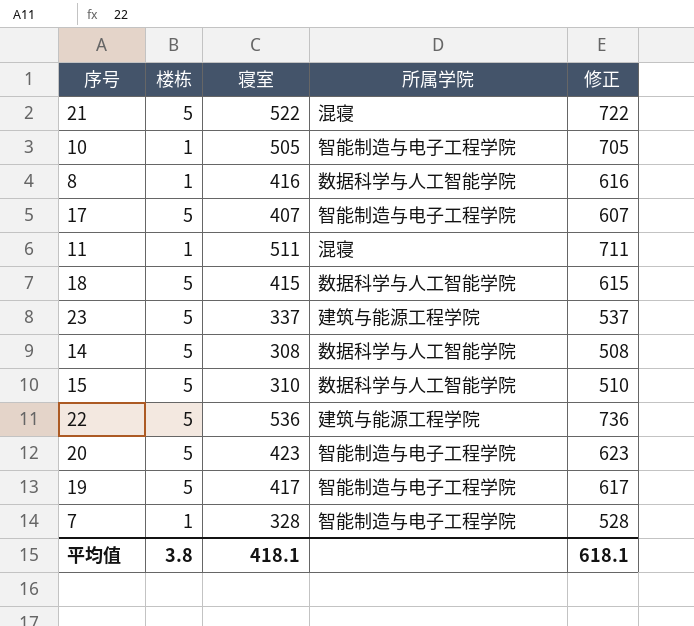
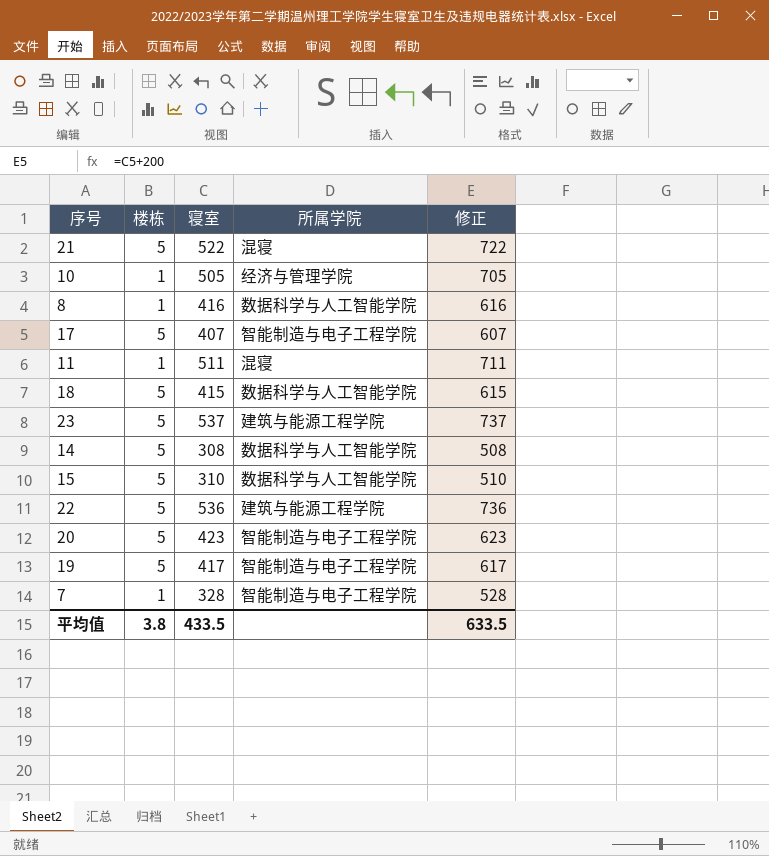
10 | 所属学院: 智能制造与电子工程学院 -> 经济与管理学院
23 | 寝室: 337 -> 537
23 | 修正: 537 -> 737
平均值 | 寝室: 418.1 -> 433.5
平均值 | 修正: 618.1 -> 633.5

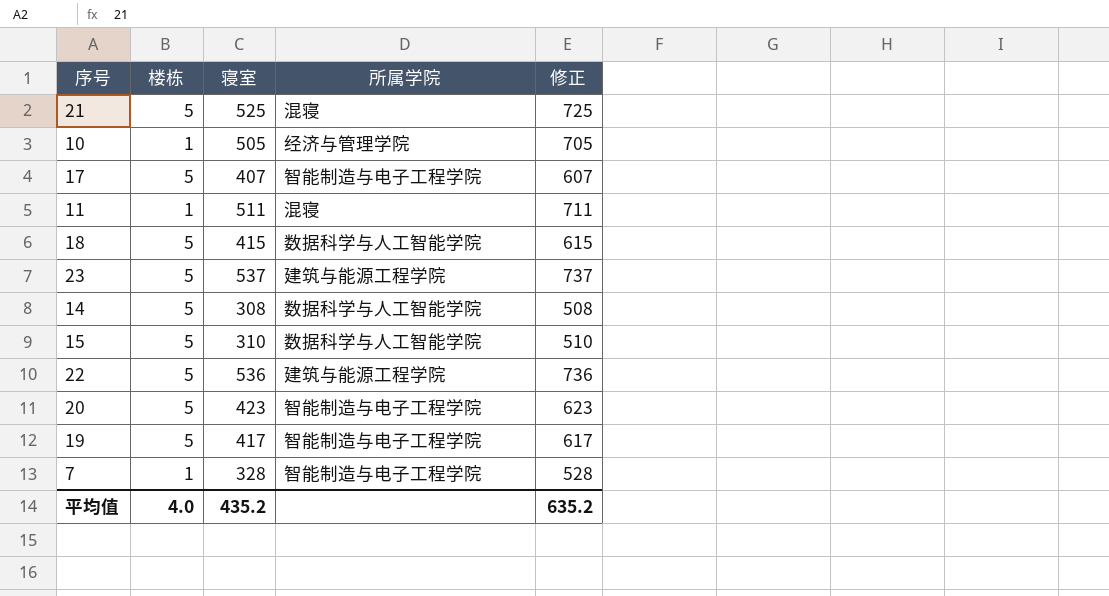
row 8: 1 | 416 | 数据科学与人工智能学院 | 616 -> none
21 | 寝室: 522 -> 525
21 | 修正: 722 -> 725
平均值 | 楼栋: 3.8 -> 4.0
平均值 | 寝室: 433.5 -> 435.2
平均值 | 修正: 633.5 -> 635.2

